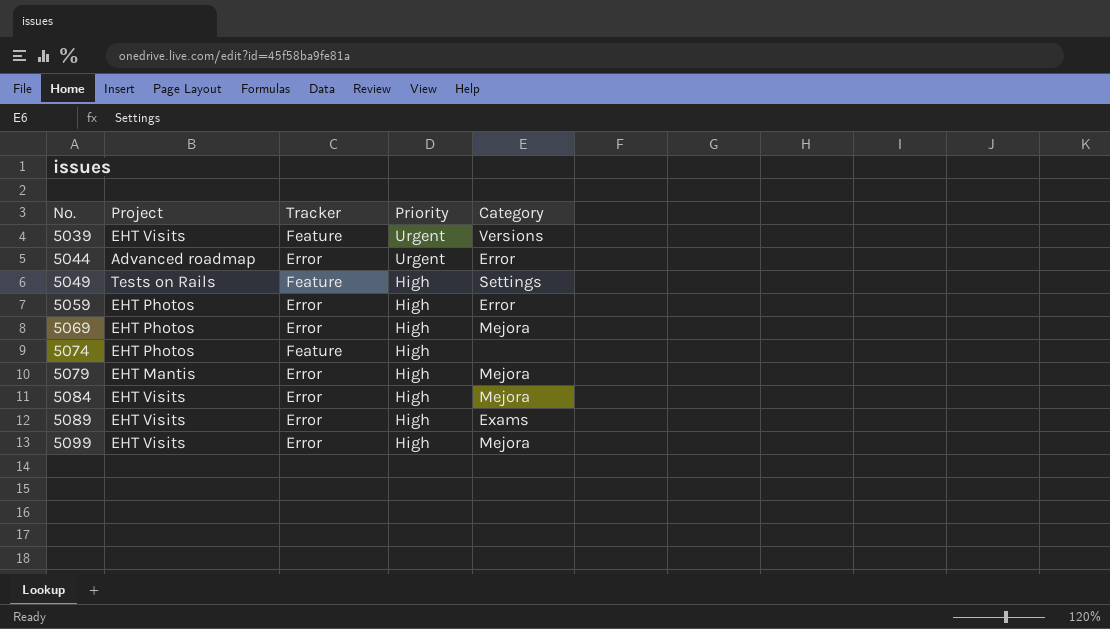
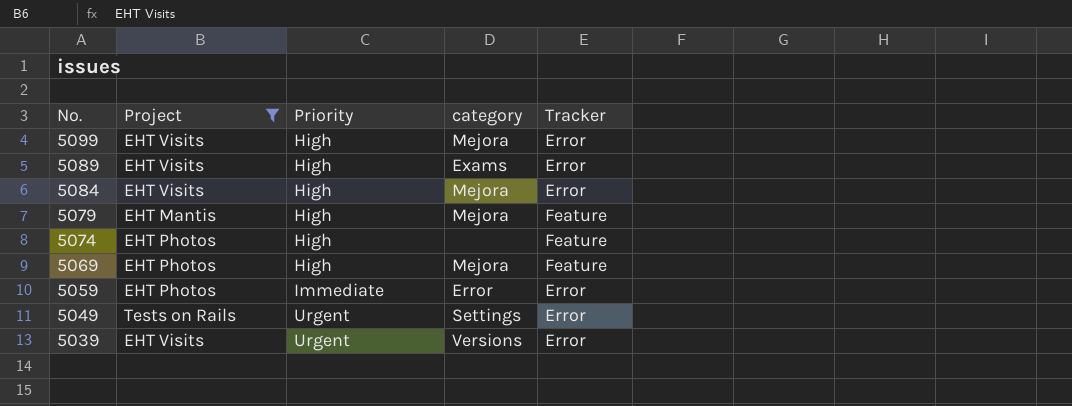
filter: none -> Project != Advanced roadmap
row order: No. ascending -> No. descending
column name: Category -> category
column Tracker | position: 3 -> 5
5079 | Tracker: Error -> Feature
5069 | Tracker: Error -> Feature
5059 | Priority: High -> Immediate
5049 | Priority: High -> Urgent
5049 | Tracker: Feature -> Error
5039 | Tracker: Feature -> Error

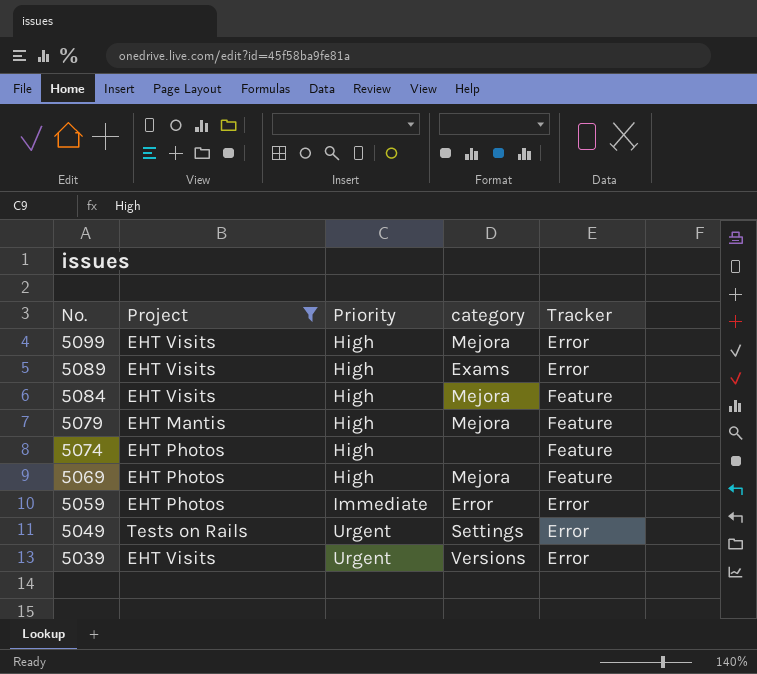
5084 | Tracker: Error -> Feature

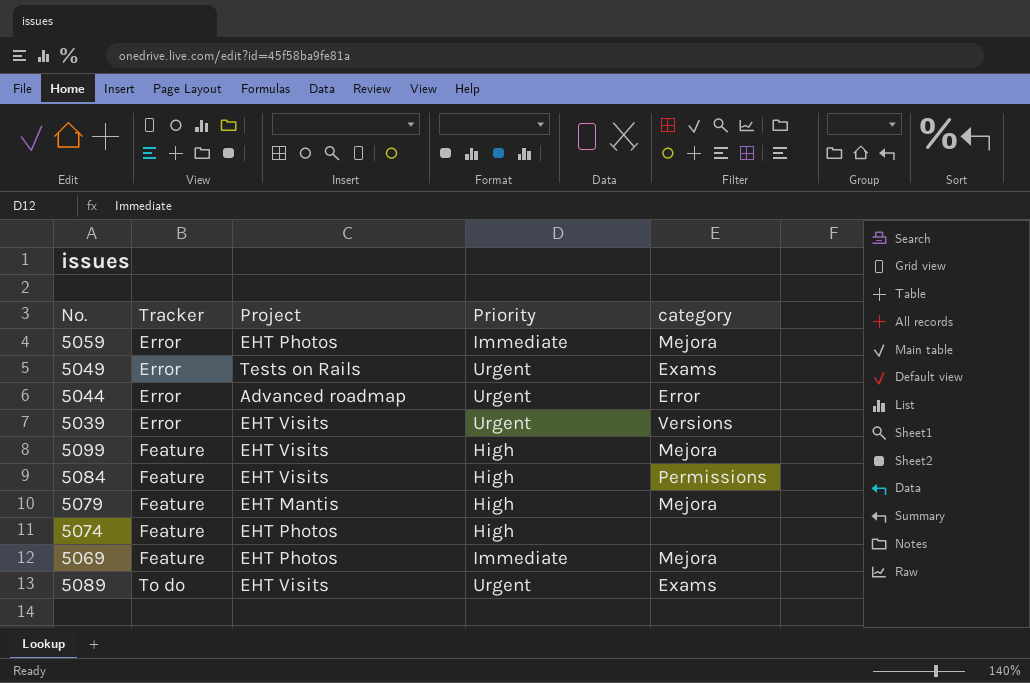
filter: Project != Advanced roadmap -> none
row order: No. descending -> Tracker ascending
column Tracker | position: 5 -> 2
5059 | category: Error -> Mejora
5049 | category: Settings -> Exams
5099 | Tracker: Error -> Feature
5084 | category: Mejora -> Permissions
5069 | Priority: High -> Immediate
5089 | Tracker: Error -> To do
5089 | Priority: High -> Urgent

